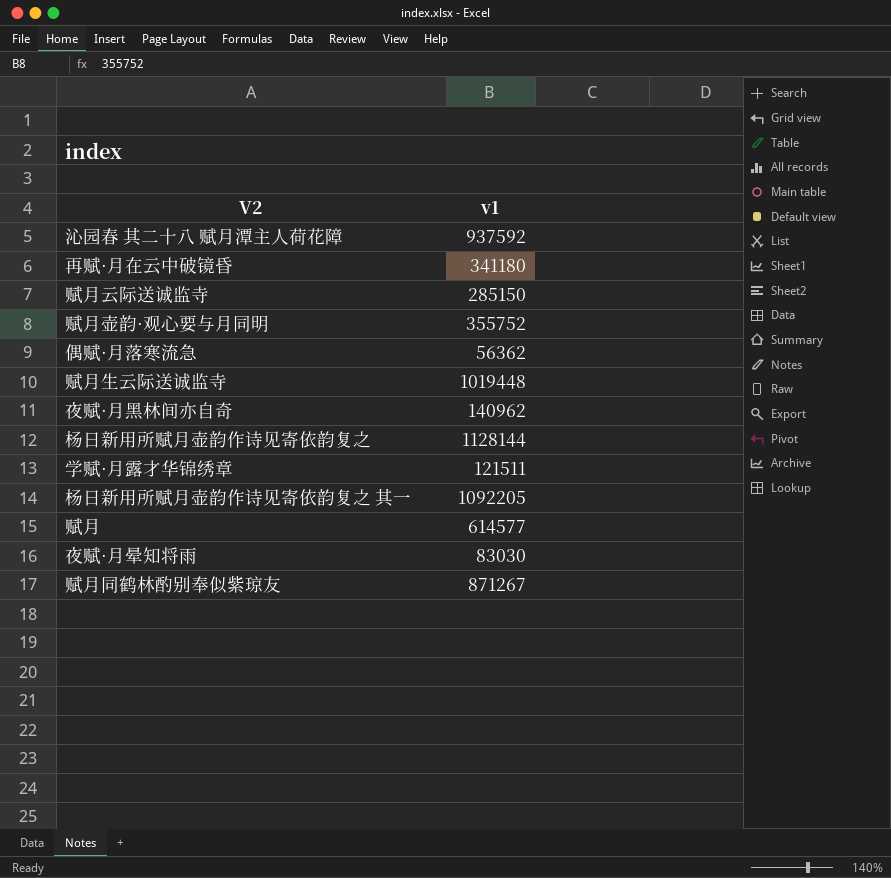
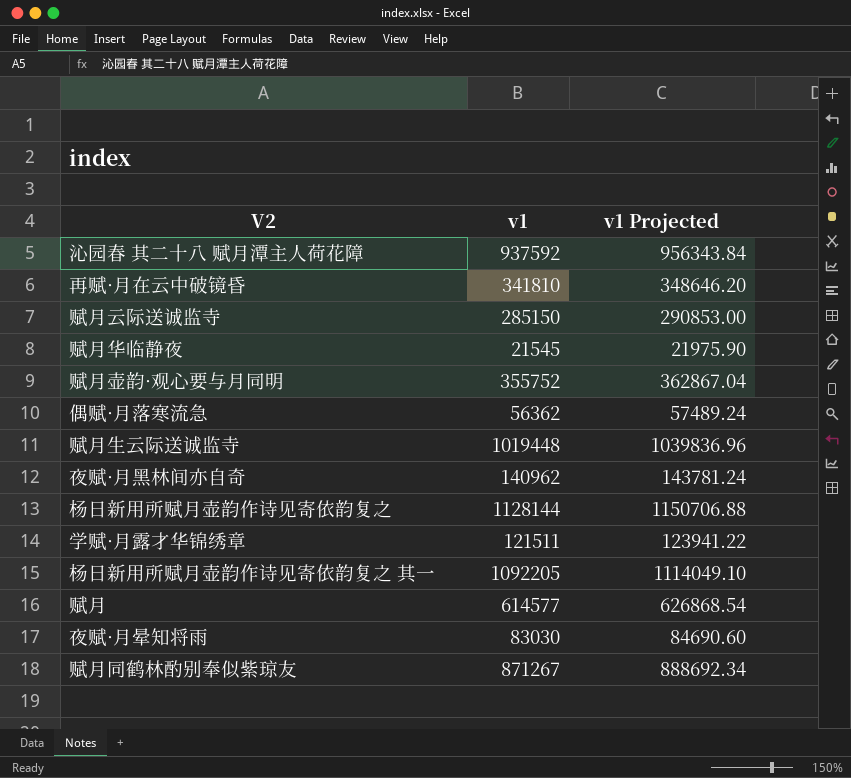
column v1 Projected | formula: none -> [v1] * 1.02
再赋·月在云中破镜昏 | v1: 341180 -> 341810
row 赋月华临静夜: none -> 21545 | 21975.90

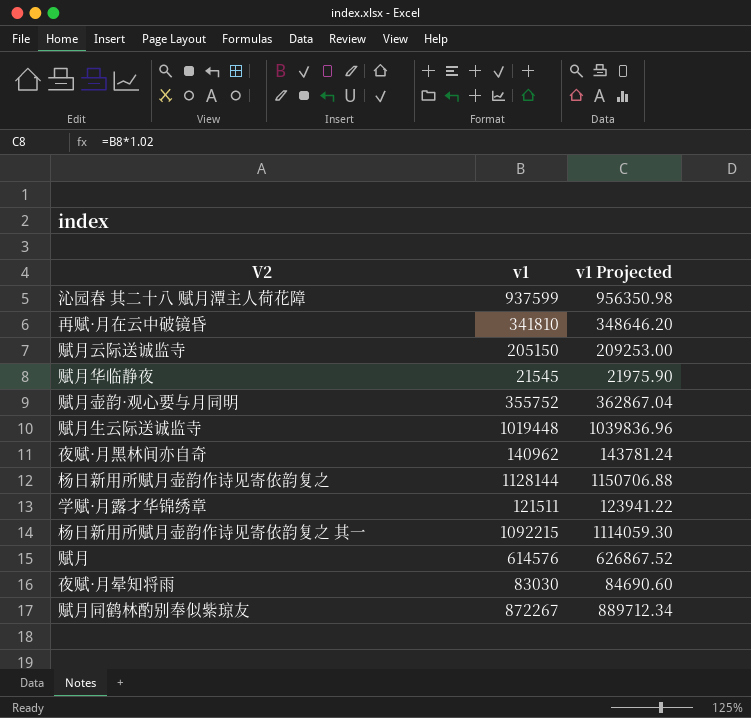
row 偶赋·月落寒流急: 56362 | 57489.24 -> none
沁园春 其二十八 赋月潭主人荷花障 | v1: 937592 -> 937599
沁园春 其二十八 赋月潭主人荷花障 | v1 Projected: 956343.84 -> 956350.98
赋月云际送诚监寺 | v1: 285150 -> 205150
赋月云际送诚监寺 | v1 Projected: 290853.00 -> 209253.00
杨日新用所赋月壶韵作诗见寄依韵复之 其一 | v1: 1092205 -> 1092215
杨日新用所赋月壶韵作诗见寄依韵复之 其一 | v1 Projected: 1114049.10 -> 1114059.30
赋月 | v1: 614577 -> 614576
赋月 | v1 Projected: 626868.54 -> 626867.52
赋月同鹤林酌别奉似紫琼友 | v1: 871267 -> 872267
赋月同鹤林酌别奉似紫琼友 | v1 Projected: 888692.34 -> 889712.34

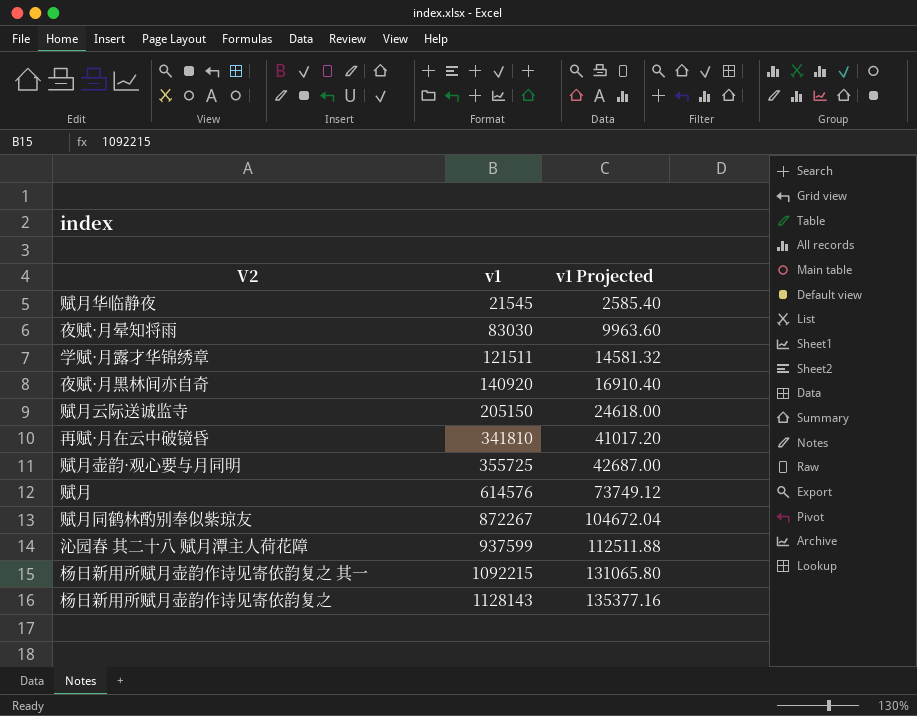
row order: none -> v1 ascending
column v1 Projected | formula: [v1] * 1.02 -> [v1] * 0.12
row 赋月生云际送诚监寺: 1019448 | 1039836.96 -> none
夜赋·月黑林间亦自奇 | v1: 140962 -> 140920
赋月壶韵·观心要与月同明 | v1: 355752 -> 355725
杨日新用所赋月壶韵作诗见寄依韵复之 | v1: 1128144 -> 1128143

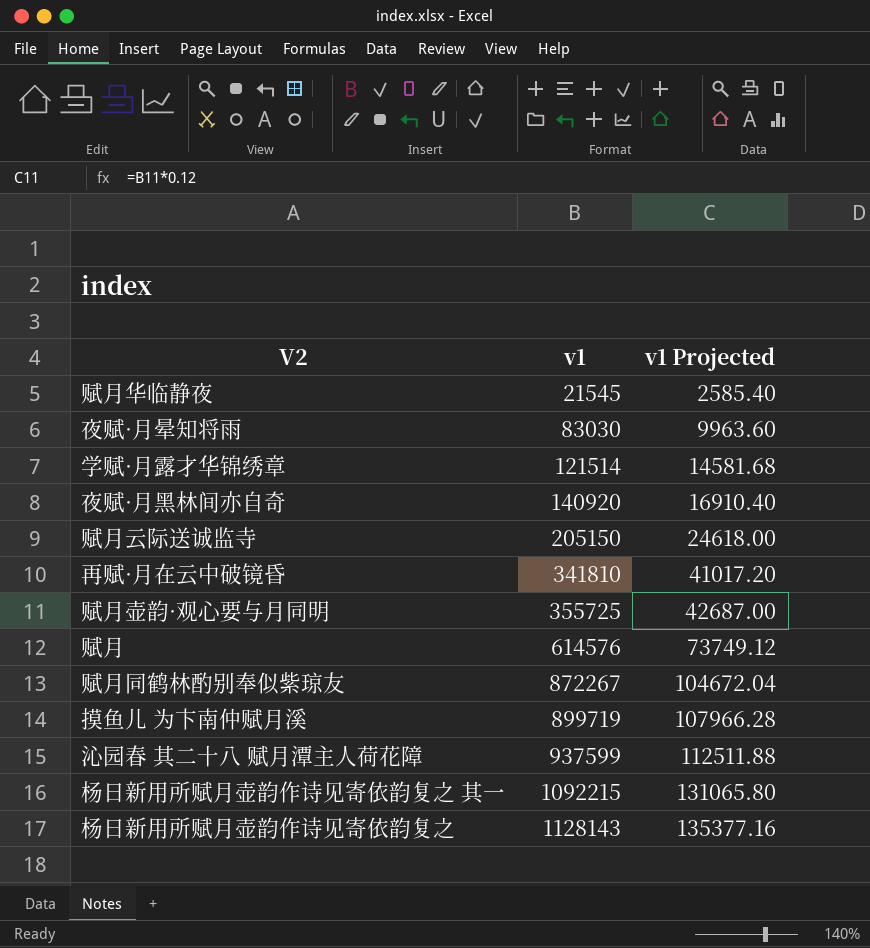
学赋·月露才华锦绣章 | v1: 121511 -> 121514
学赋·月露才华锦绣章 | v1 Projected: 14581.32 -> 14581.68
row 摸鱼儿 为卞南仲赋月溪: none -> 899719 | 107966.28

